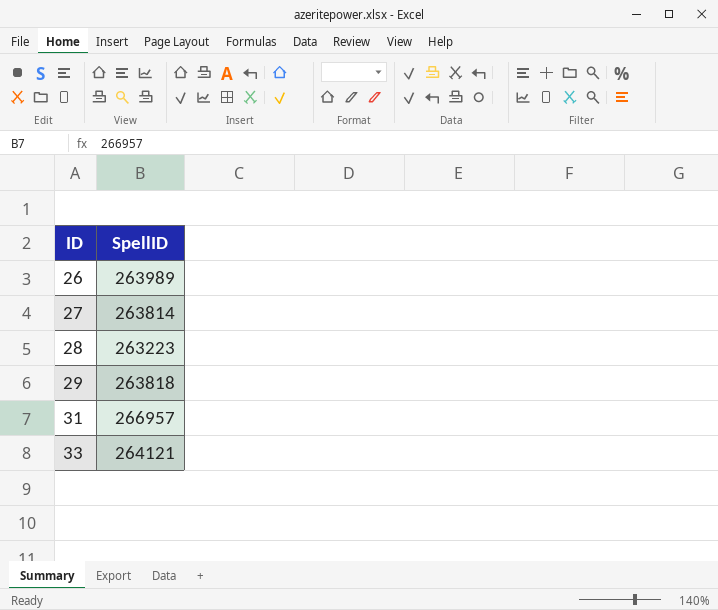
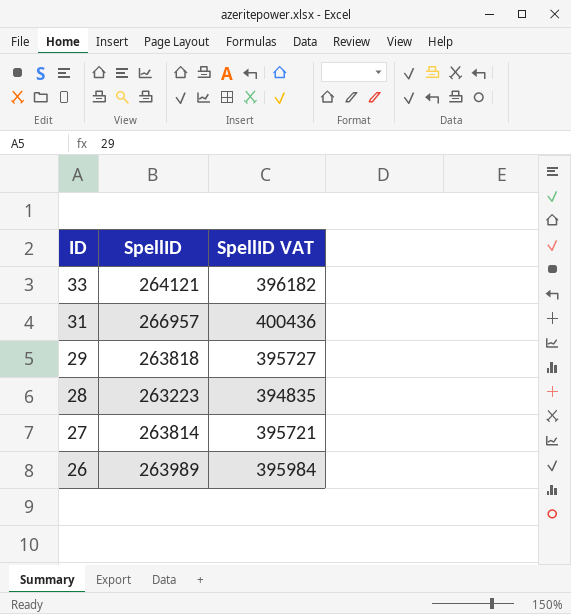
row order: ID ascending -> ID descending
column SpellID VAT | formula: none -> [SpellID] * 1.5

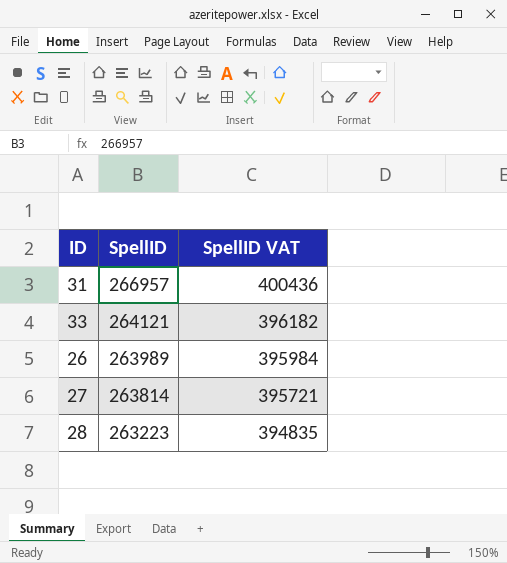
row order: ID descending -> SpellID descending
row 29: 263818 | 395727 -> none

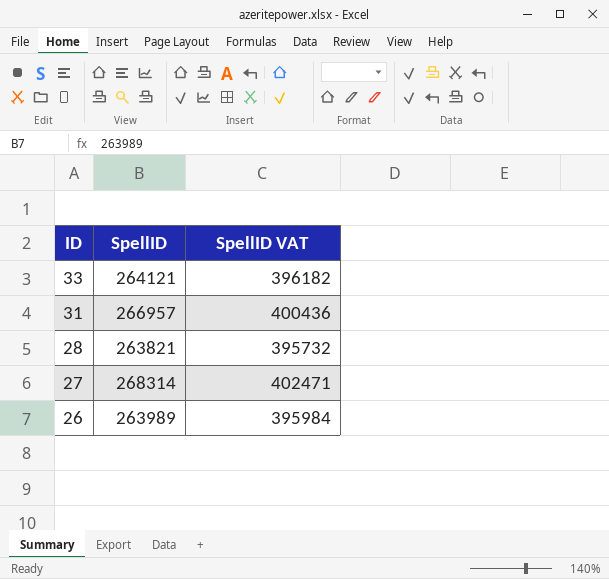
row order: SpellID descending -> ID descending
28 | SpellID: 263223 -> 263821
28 | SpellID VAT: 394835 -> 395732
27 | SpellID: 263814 -> 268314
27 | SpellID VAT: 395721 -> 402471

